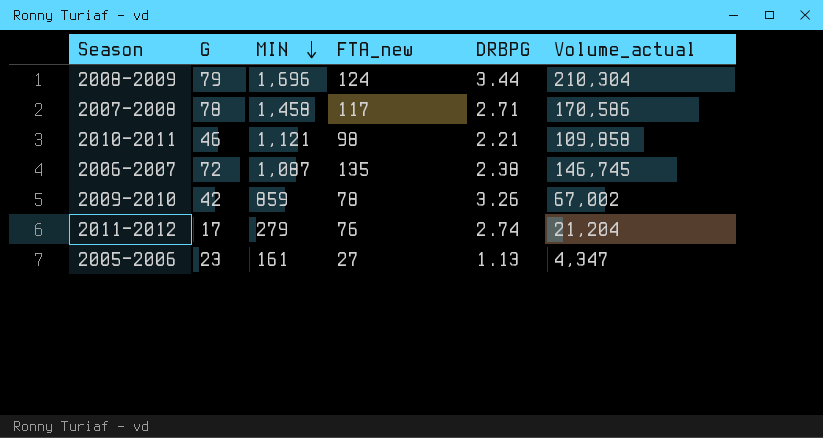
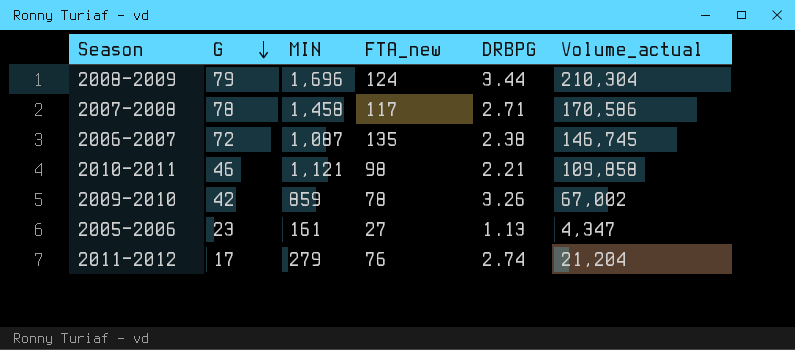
row order: MIN descending -> G descending

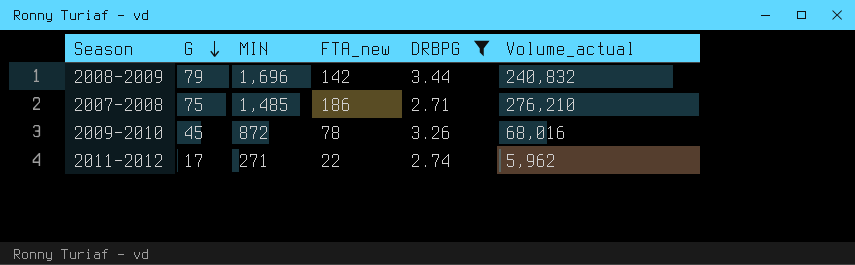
filter: none -> DRBPG >= 2.71
2008-2009 | FTA_new: 124 -> 142
2008-2009 | Volume_actual: 210,304 -> 240,832
2007-2008 | G: 78 -> 75
2007-2008 | MIN: 1,458 -> 1,485
2007-2008 | FTA_new: 117 -> 186
2007-2008 | Volume_actual: 170,586 -> 276,210
2009-2010 | G: 42 -> 45
2009-2010 | MIN: 859 -> 872
2009-2010 | Volume_actual: 67,002 -> 68,016
2011-2012 | MIN: 279 -> 271
2011-2012 | FTA_new: 76 -> 22
2011-2012 | Volume_actual: 21,204 -> 5,962

